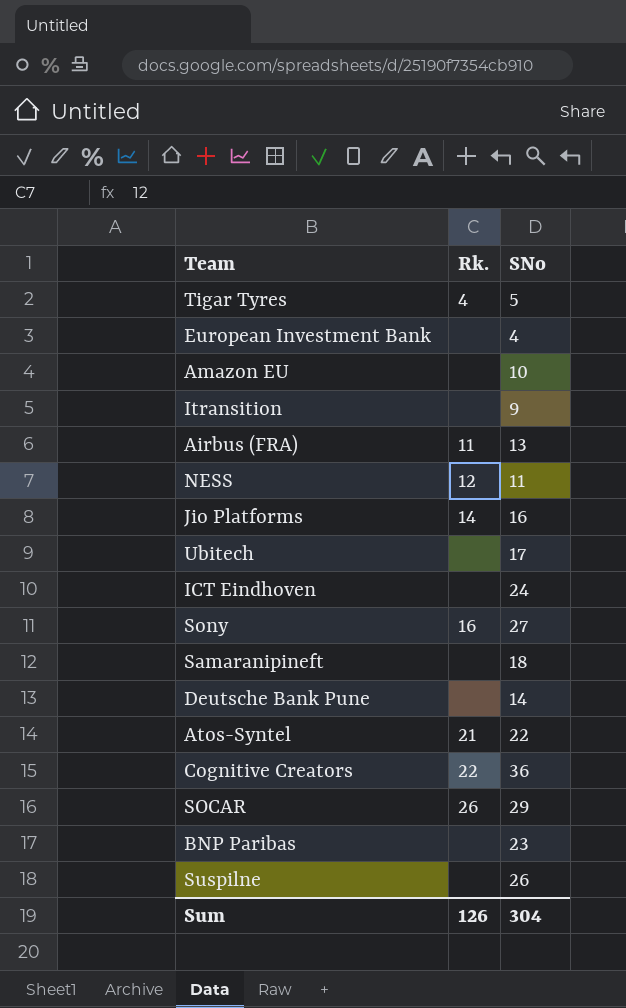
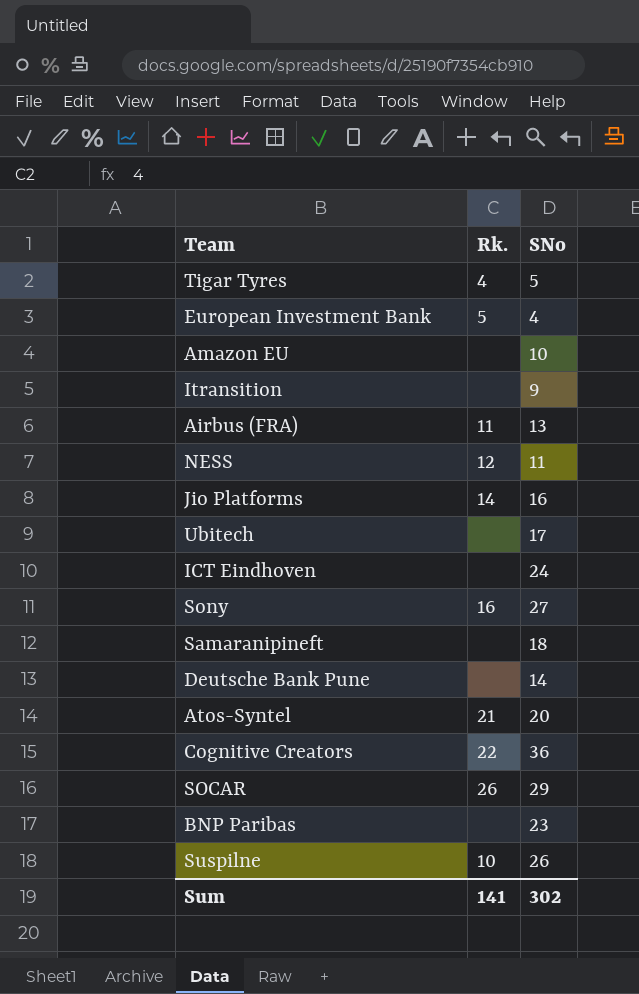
European Investment Bank | Rk.: none -> 5
Atos-Syntel | SNo: 22 -> 20
Suspilne | Rk.: none -> 10
Sum | Rk.: 126 -> 141
Sum | SNo: 304 -> 302

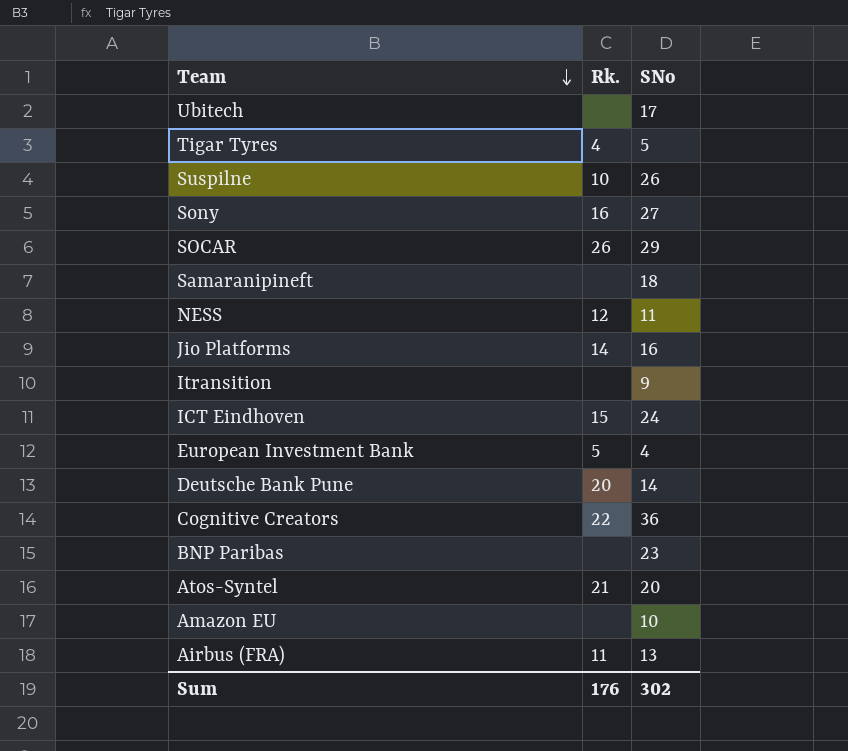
row order: none -> Team descending
ICT Eindhoven | Rk.: none -> 15
Deutsche Bank Pune | Rk.: none -> 20
Sum | Rk.: 141 -> 176

